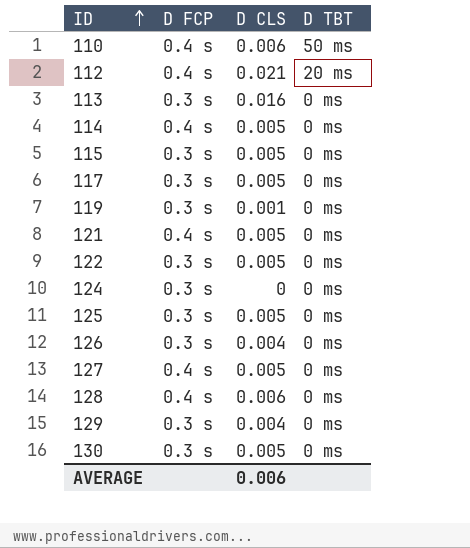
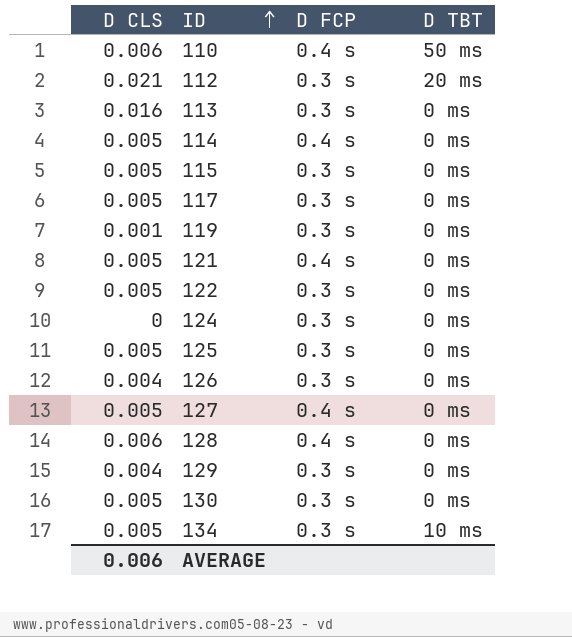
column D CLS | position: 3 -> 1
112 | D FCP: 0.4 s -> 0.3 s
row 134: none -> 0.005 | 0.3 s | 10 ms

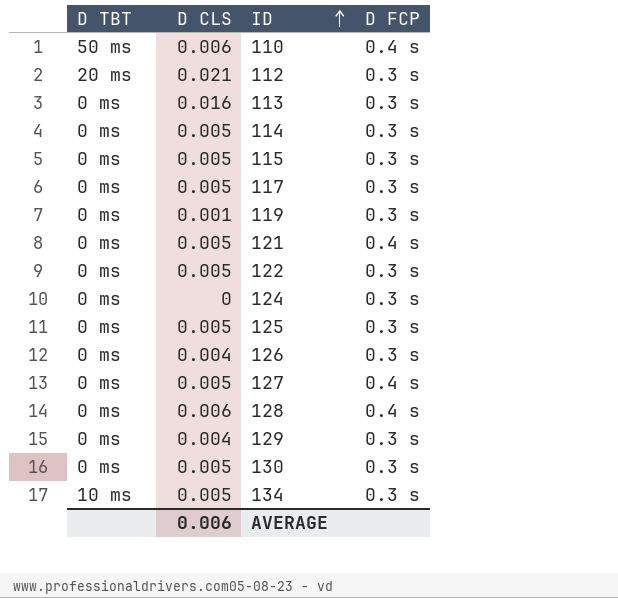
column D TBT | position: 4 -> 1
114 | D FCP: 0.4 s -> 0.3 s

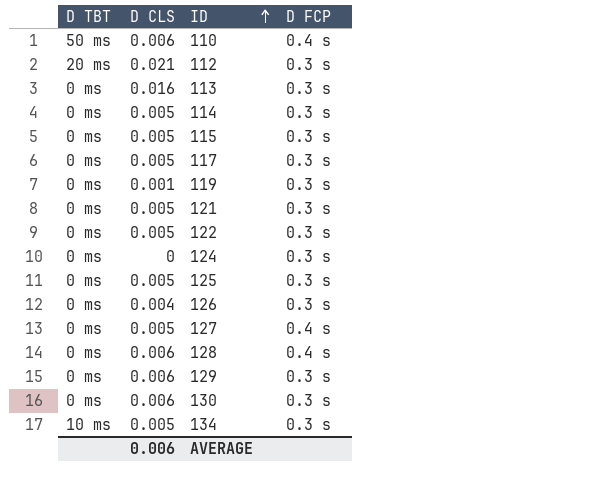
121 | D FCP: 0.4 s -> 0.3 s
129 | D CLS: 0.004 -> 0.006
130 | D CLS: 0.005 -> 0.006

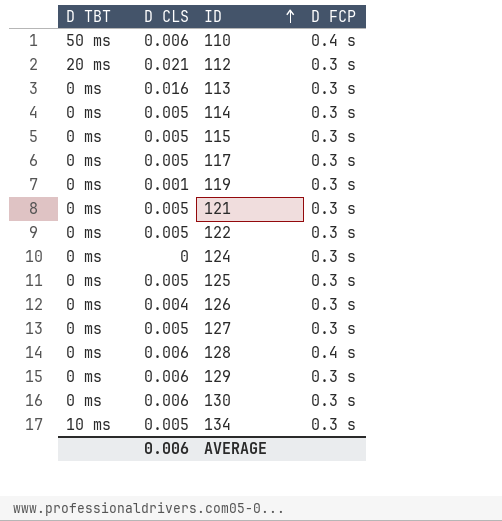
127 | D FCP: 0.4 s -> 0.3 s

